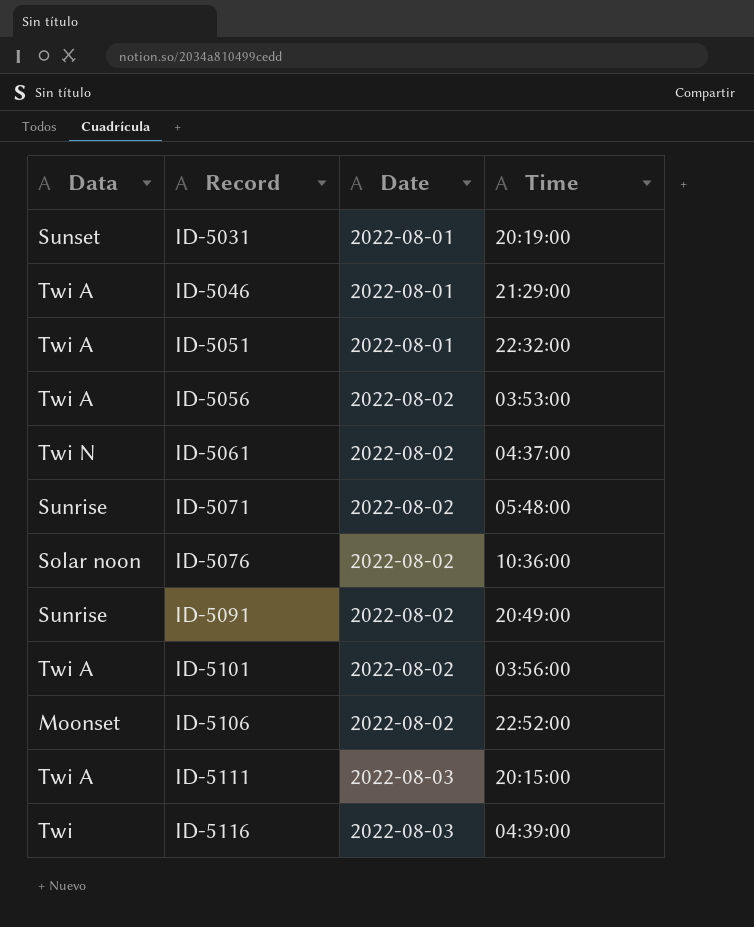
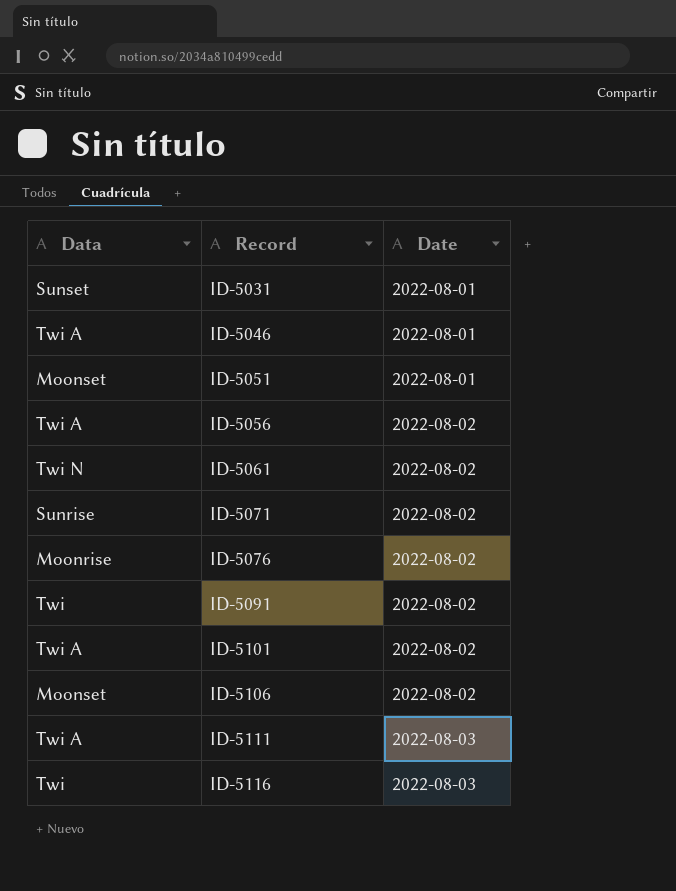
column Time | position: 4 -> none
ID-5051 | Data: Twi A -> Moonset
ID-5076 | Data: Solar noon -> Moonrise
ID-5091 | Data: Sunrise -> Twi

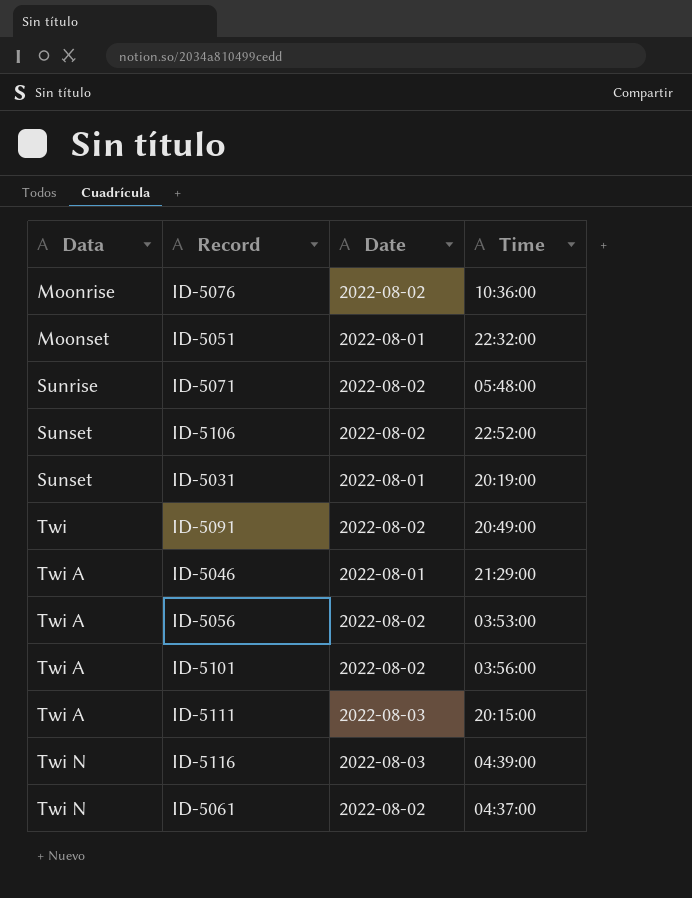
row order: Record ascending -> Data ascending
column Time | position: none -> 4
ID-5106 | Data: Moonset -> Sunset
ID-5116 | Data: Twi -> Twi N

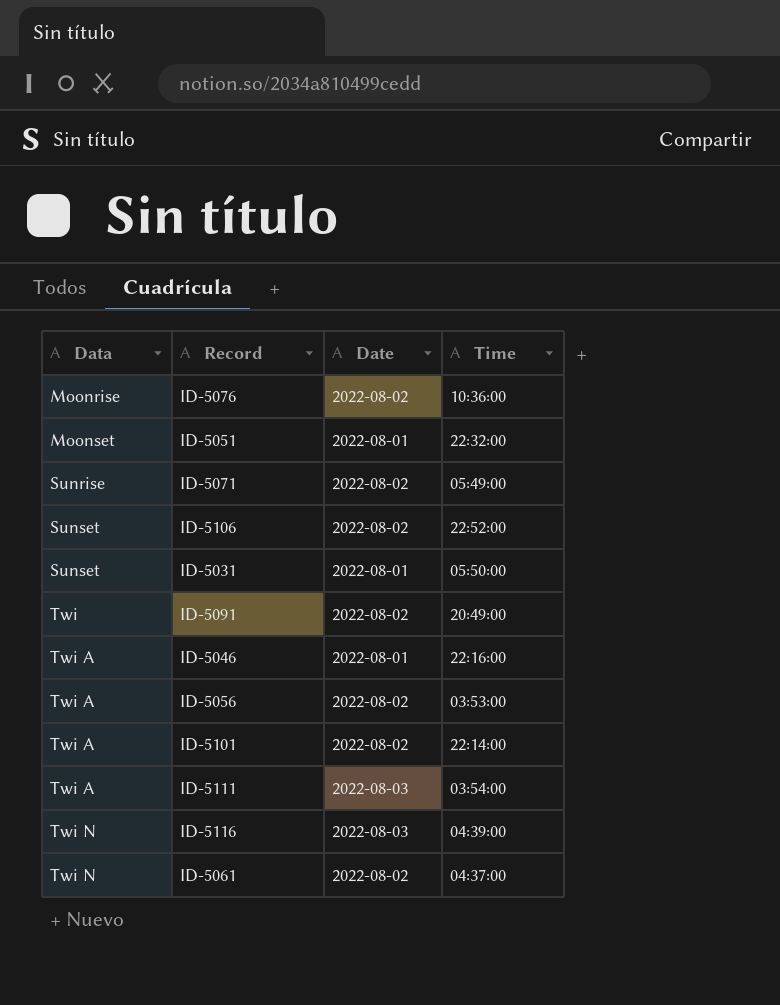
ID-5071 | Time: 05:48:00 -> 05:49:00
ID-5031 | Time: 20:19:00 -> 05:50:00
ID-5046 | Time: 21:29:00 -> 22:16:00
ID-5101 | Time: 03:56:00 -> 22:14:00
ID-5111 | Time: 20:15:00 -> 03:54:00

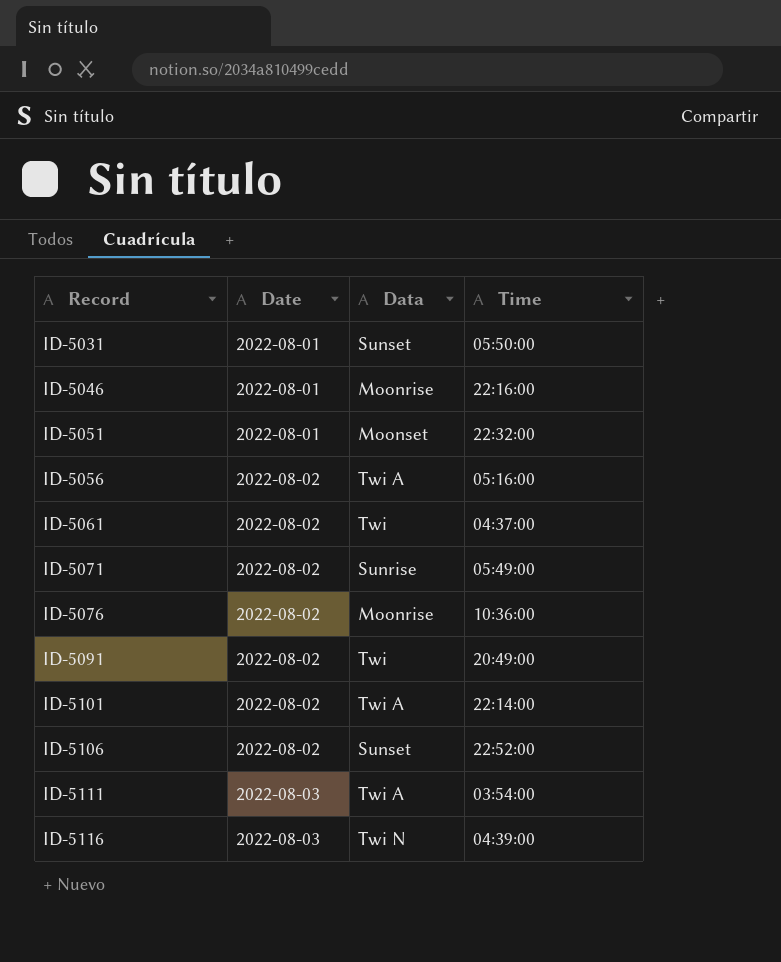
row order: Data ascending -> Record ascending
column Data | position: 1 -> 3
ID-5046 | Data: Twi A -> Moonrise
ID-5056 | Time: 03:53:00 -> 05:16:00
ID-5061 | Data: Twi N -> Twi

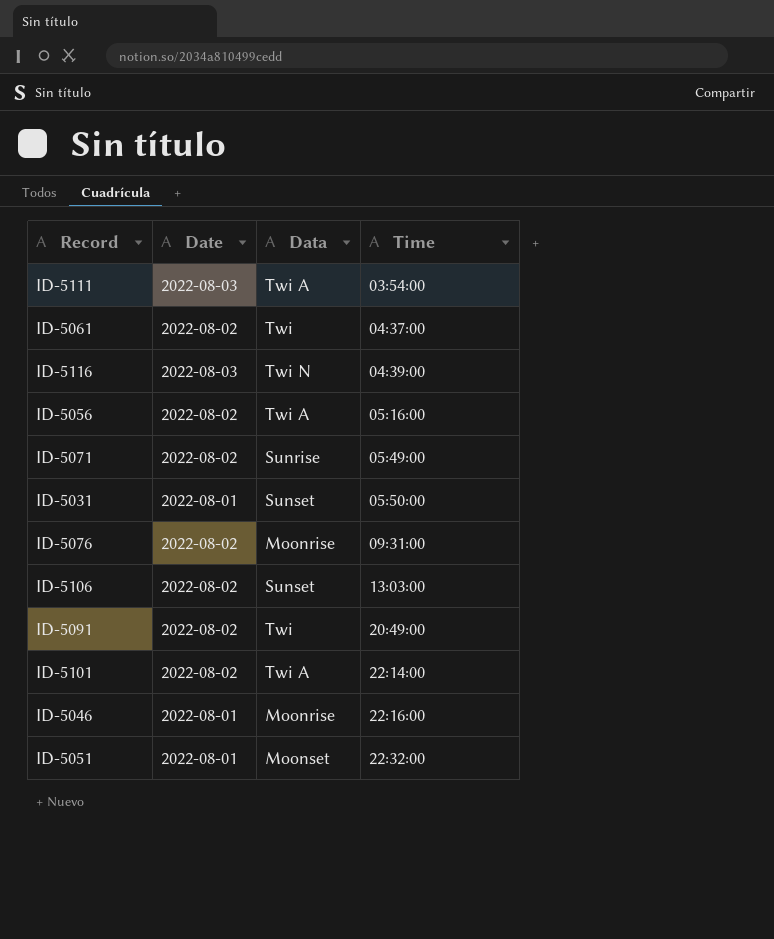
row order: Record ascending -> Time ascending
ID-5076 | Time: 10:36:00 -> 09:31:00
ID-5106 | Time: 22:52:00 -> 13:03:00

